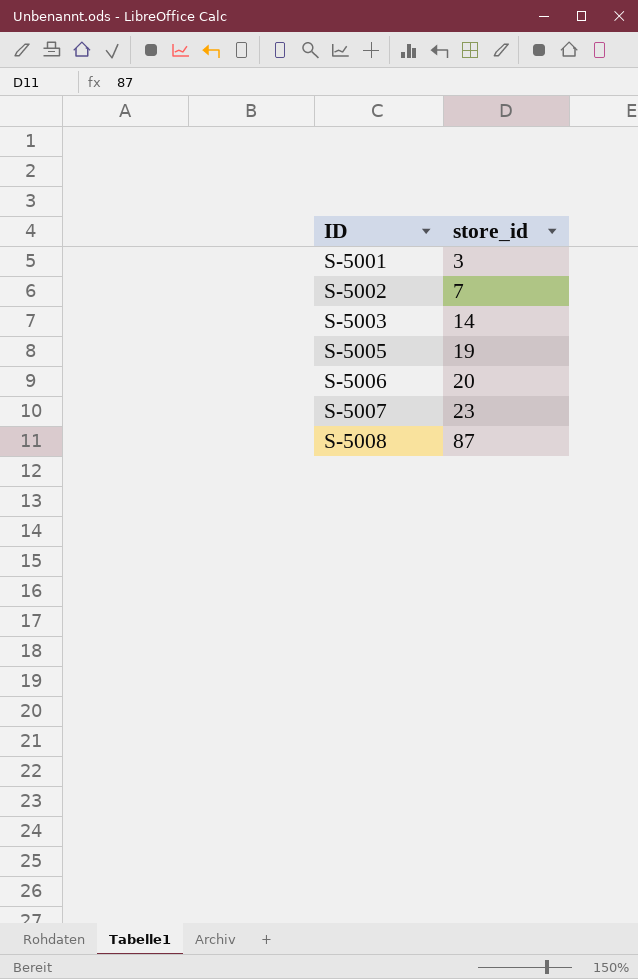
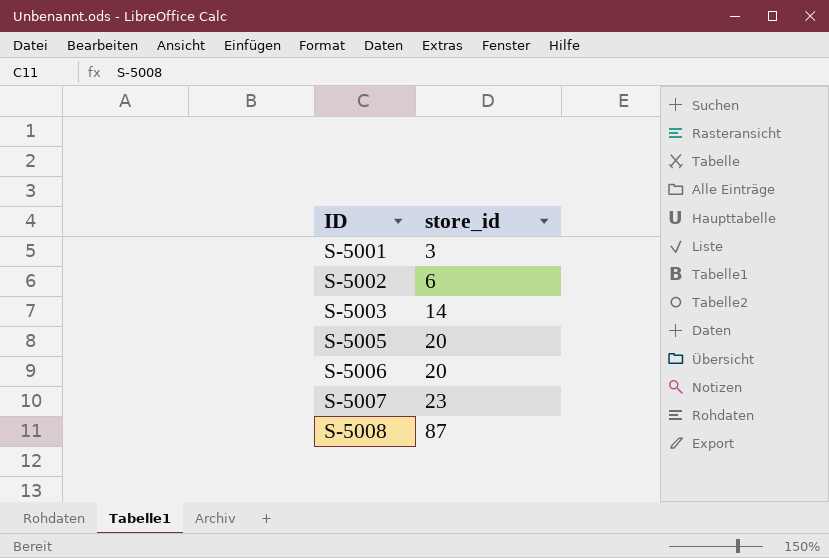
S-5002 | store_id: 7 -> 6
S-5005 | store_id: 19 -> 20

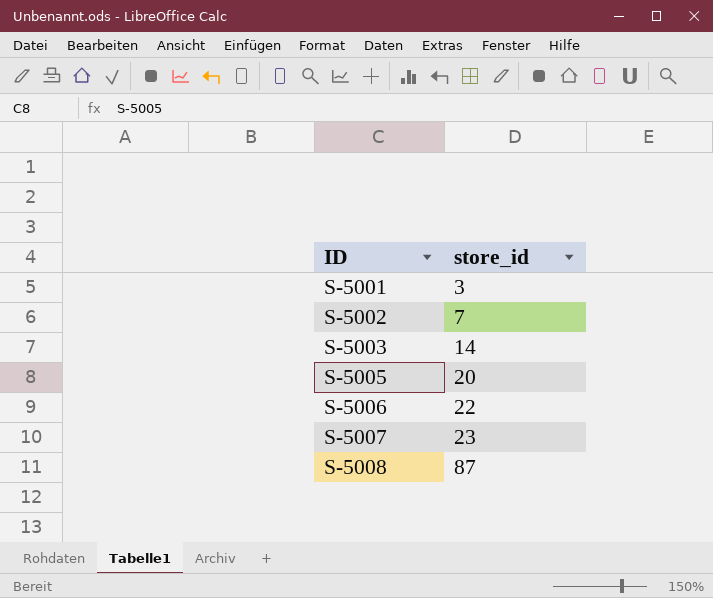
S-5002 | store_id: 6 -> 7
S-5006 | store_id: 20 -> 22

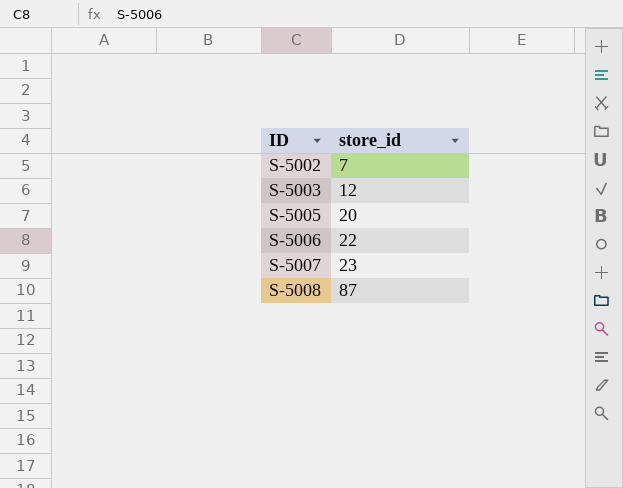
row S-5001: 3 -> none
S-5003 | store_id: 14 -> 12

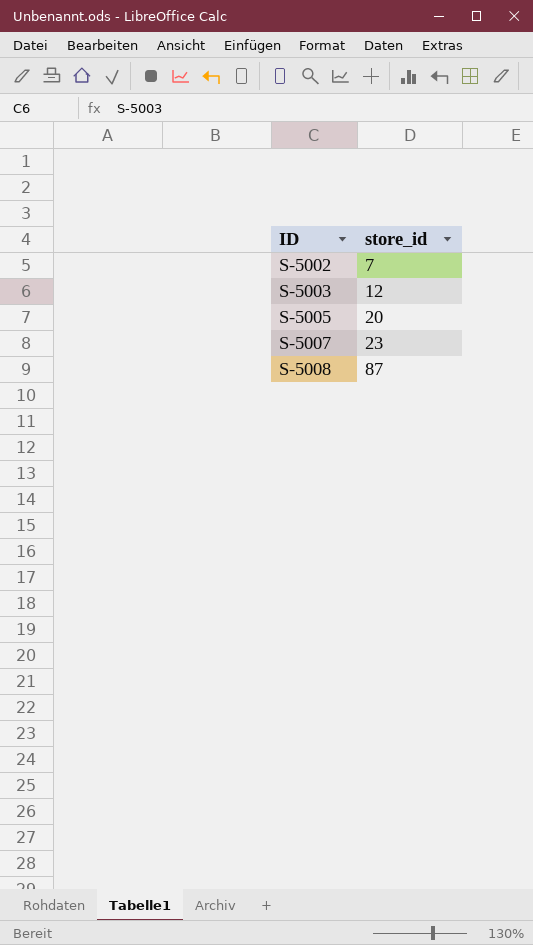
row S-5006: 22 -> none

